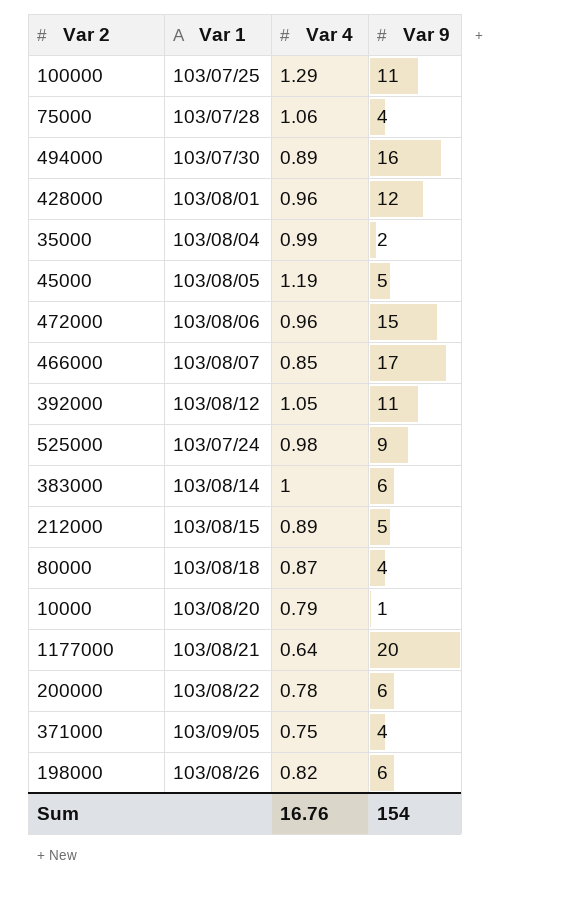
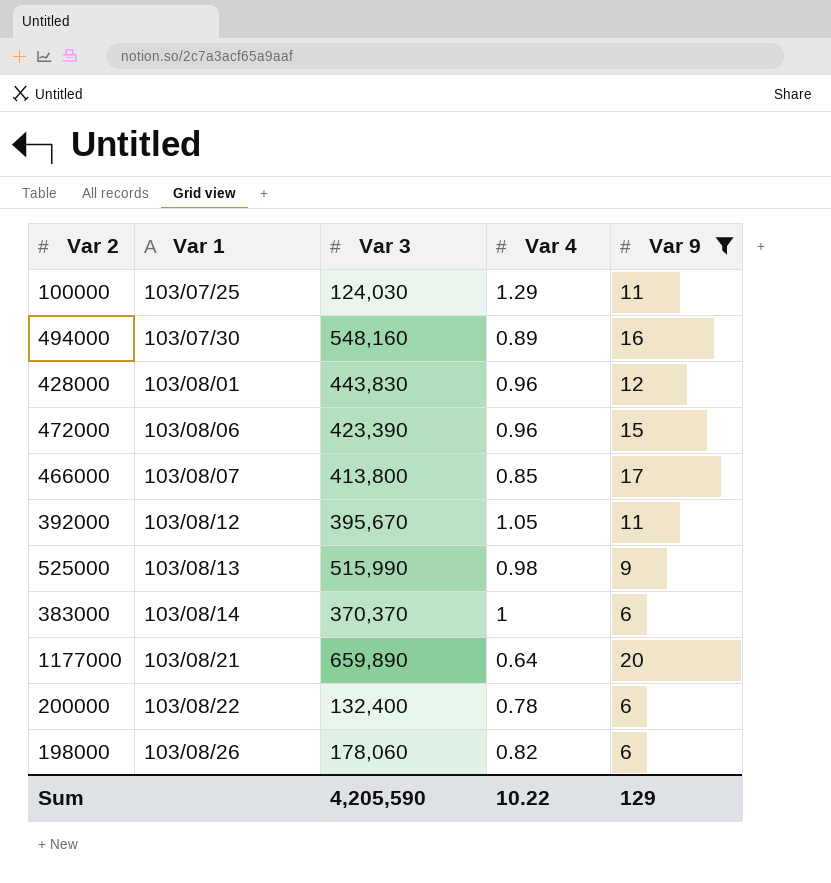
filter: none -> Var 9 >= 6
column Var 3 | position: none -> 3
525000 | Var 1: 103/07/24 -> 103/08/13
Sum | Var 4: 16.76 -> 10.22
Sum | Var 9: 154 -> 129

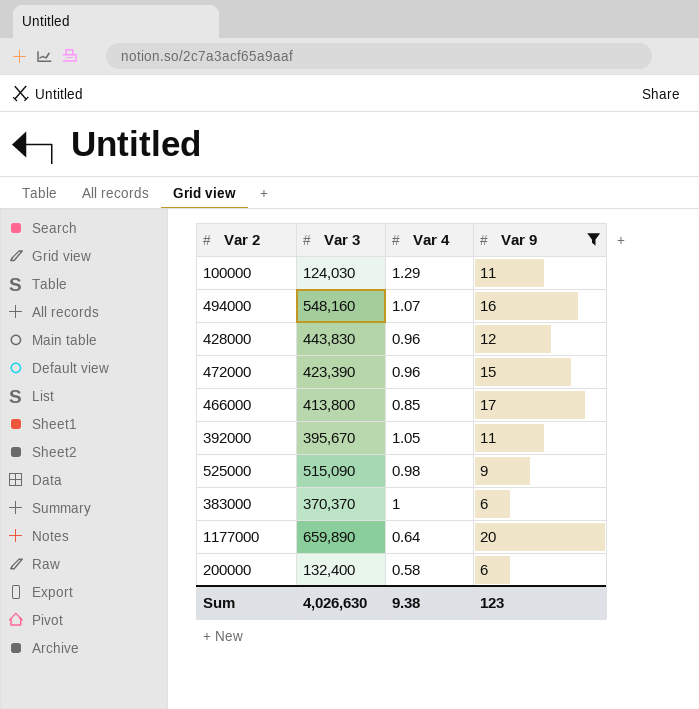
column Var 1 | position: 2 -> none
row 198000: 103/08/26 | 178,060 | 0.82 | 6 -> none
494000 | Var 4: 0.89 -> 1.07
525000 | Var 3: 515,990 -> 515,090
200000 | Var 4: 0.78 -> 0.58
Sum | Var 3: 4,205,590 -> 4,026,630
Sum | Var 4: 10.22 -> 9.38
Sum | Var 9: 129 -> 123

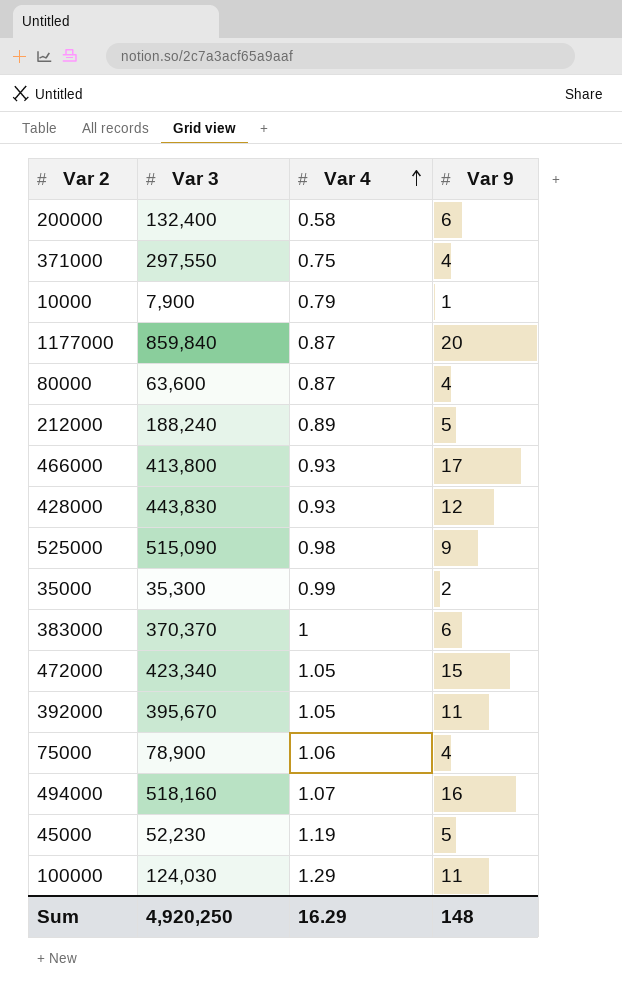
filter: Var 9 >= 6 -> none
row order: none -> Var 4 ascending
1177000 | Var 3: 659,890 -> 859,840
1177000 | Var 4: 0.64 -> 0.87
466000 | Var 4: 0.85 -> 0.93
428000 | Var 4: 0.96 -> 0.93
472000 | Var 3: 423,390 -> 423,340
472000 | Var 4: 0.96 -> 1.05
494000 | Var 3: 548,160 -> 518,160
Sum | Var 3: 4,026,630 -> 4,920,250
Sum | Var 4: 9.38 -> 16.29
Sum | Var 9: 123 -> 148

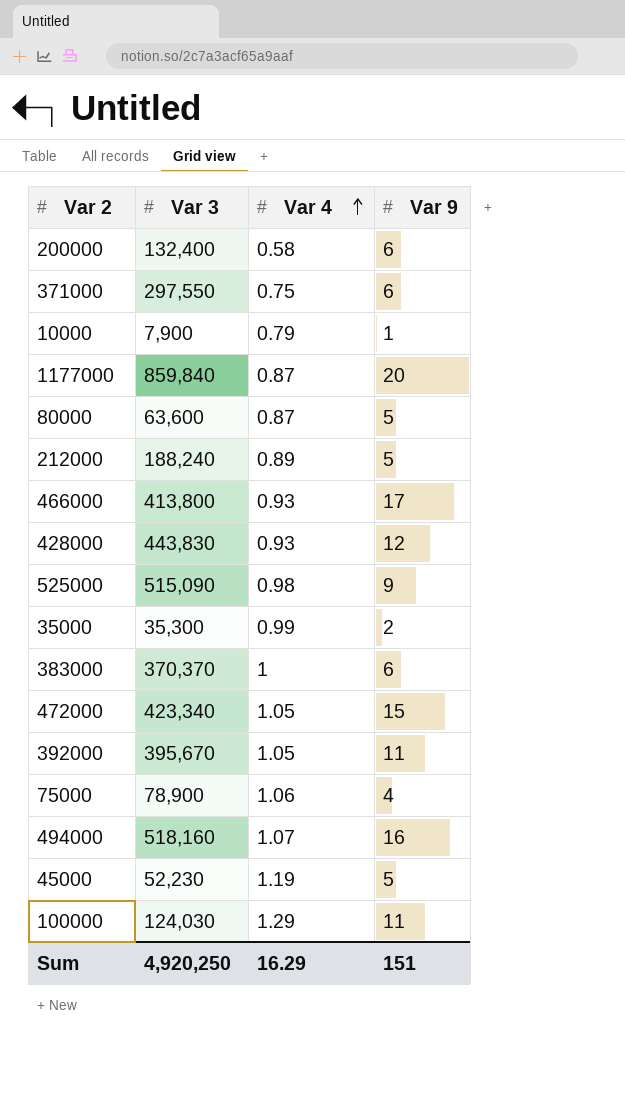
371000 | Var 9: 4 -> 6
80000 | Var 9: 4 -> 5
Sum | Var 9: 148 -> 151

